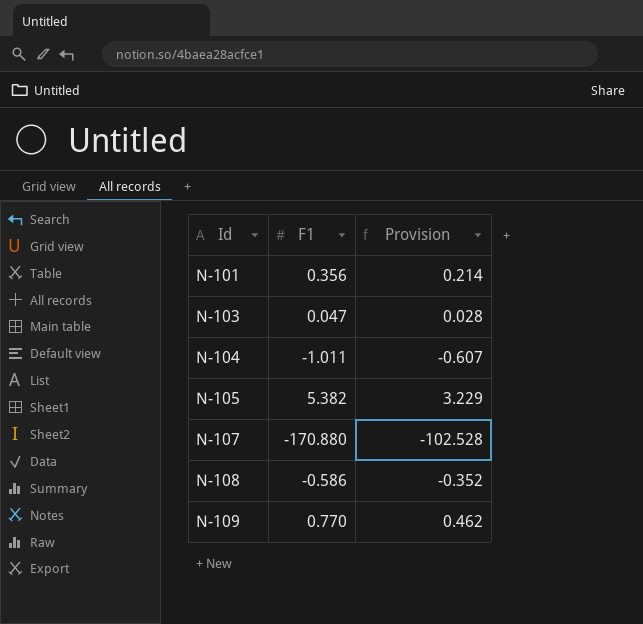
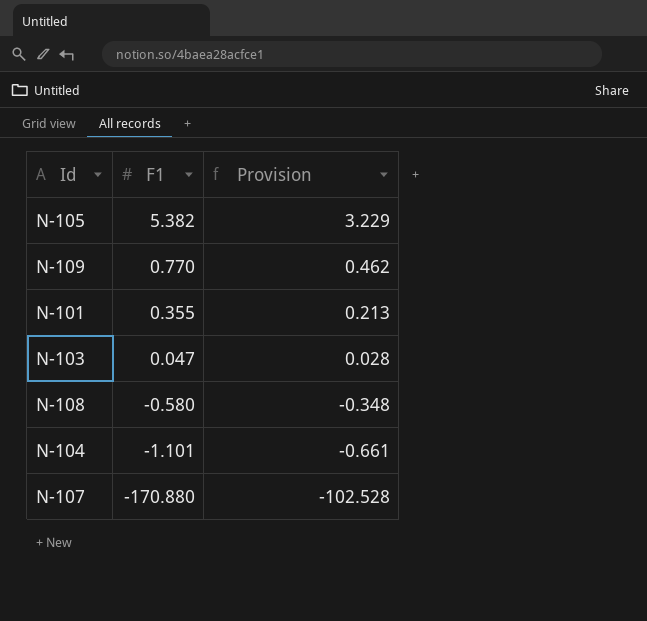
row order: Id ascending -> F1 descending
N-101 | F1: 0.356 -> 0.355
N-101 | Provision: 0.214 -> 0.213
N-108 | F1: -0.586 -> -0.580
N-108 | Provision: -0.352 -> -0.348
N-104 | F1: -1.011 -> -1.101
N-104 | Provision: -0.607 -> -0.661

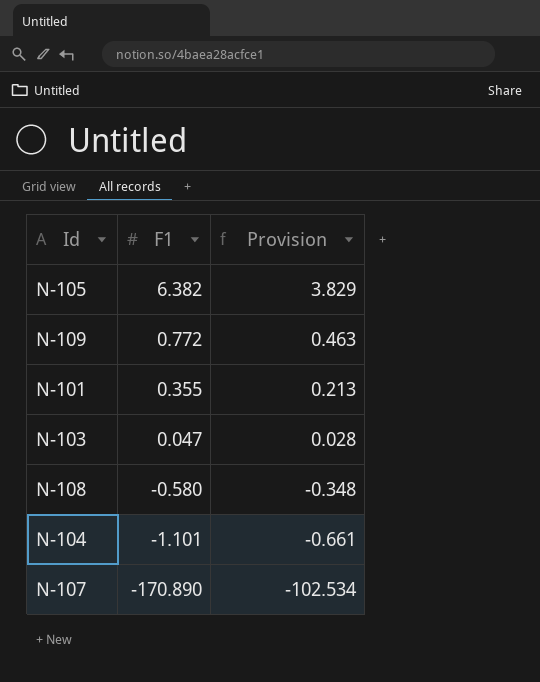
N-105 | F1: 5.382 -> 6.382
N-105 | Provision: 3.229 -> 3.829
N-109 | F1: 0.770 -> 0.772
N-109 | Provision: 0.462 -> 0.463
N-107 | F1: -170.880 -> -170.890
N-107 | Provision: -102.528 -> -102.534

